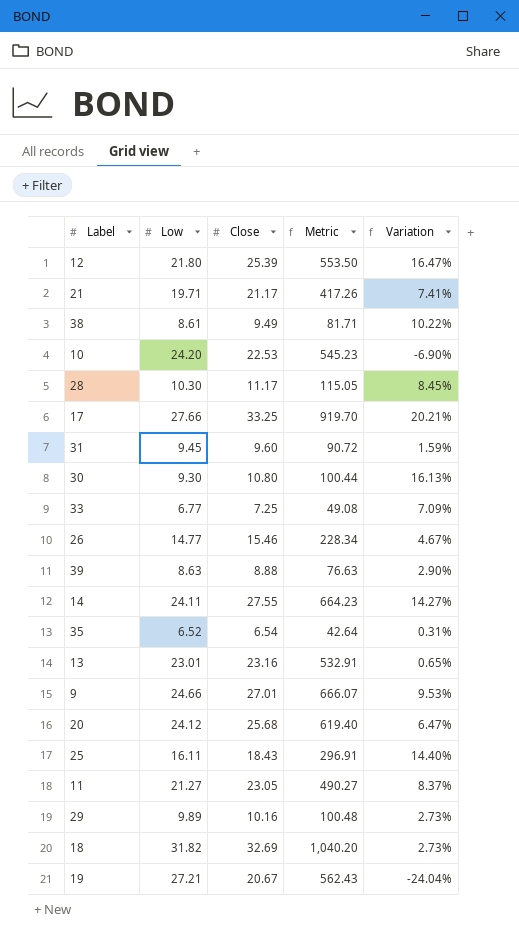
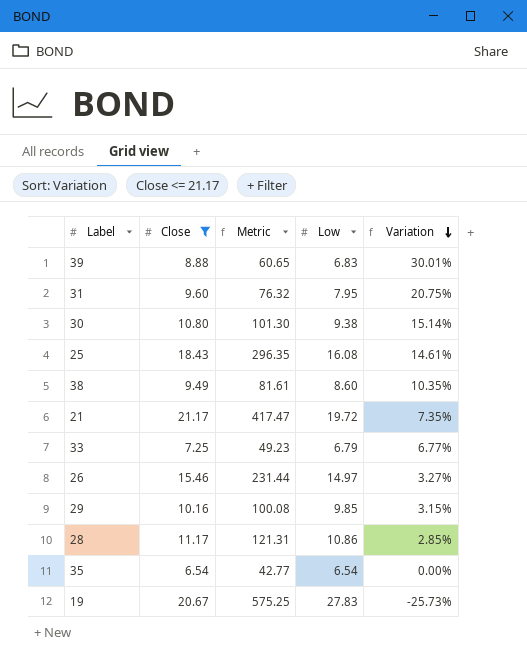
filter: none -> Close <= 21.17
row order: none -> Variation descending
column Low | position: 2 -> 4
39 | Metric: 76.63 -> 60.65
39 | Low: 8.63 -> 6.83
39 | Variation: 2.90% -> 30.01%
31 | Metric: 90.72 -> 76.32
31 | Low: 9.45 -> 7.95
31 | Variation: 1.59% -> 20.75%
30 | Metric: 100.44 -> 101.30
30 | Low: 9.30 -> 9.38
30 | Variation: 16.13% -> 15.14%
25 | Metric: 296.91 -> 296.35
25 | Low: 16.11 -> 16.08
25 | Variation: 14.40% -> 14.61%
38 | Metric: 81.71 -> 81.61
38 | Low: 8.61 -> 8.60
38 | Variation: 10.22% -> 10.35%
21 | Metric: 417.26 -> 417.47
21 | Low: 19.71 -> 19.72
21 | Variation: 7.41% -> 7.35%
33 | Metric: 49.08 -> 49.23
33 | Low: 6.77 -> 6.79
33 | Variation: 7.09% -> 6.77%
26 | Metric: 228.34 -> 231.44
26 | Low: 14.77 -> 14.97
26 | Variation: 4.67% -> 3.27%
29 | Metric: 100.48 -> 100.08
29 | Low: 9.89 -> 9.85
29 | Variation: 2.73% -> 3.15%
28 | Metric: 115.05 -> 121.31
28 | Low: 10.30 -> 10.86
28 | Variation: 8.45% -> 2.85%
35 | Metric: 42.64 -> 42.77
35 | Low: 6.52 -> 6.54
35 | Variation: 0.31% -> 0.00%
19 | Metric: 562.43 -> 575.25
19 | Low: 27.21 -> 27.83
19 | Variation: -24.04% -> -25.73%

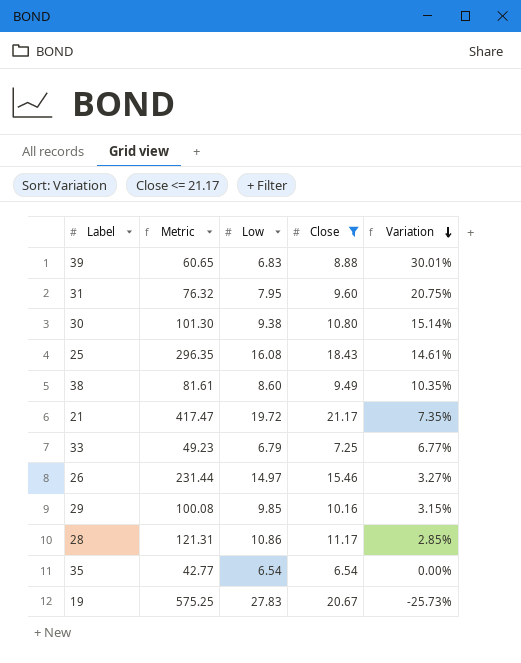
column Close | position: 2 -> 4

